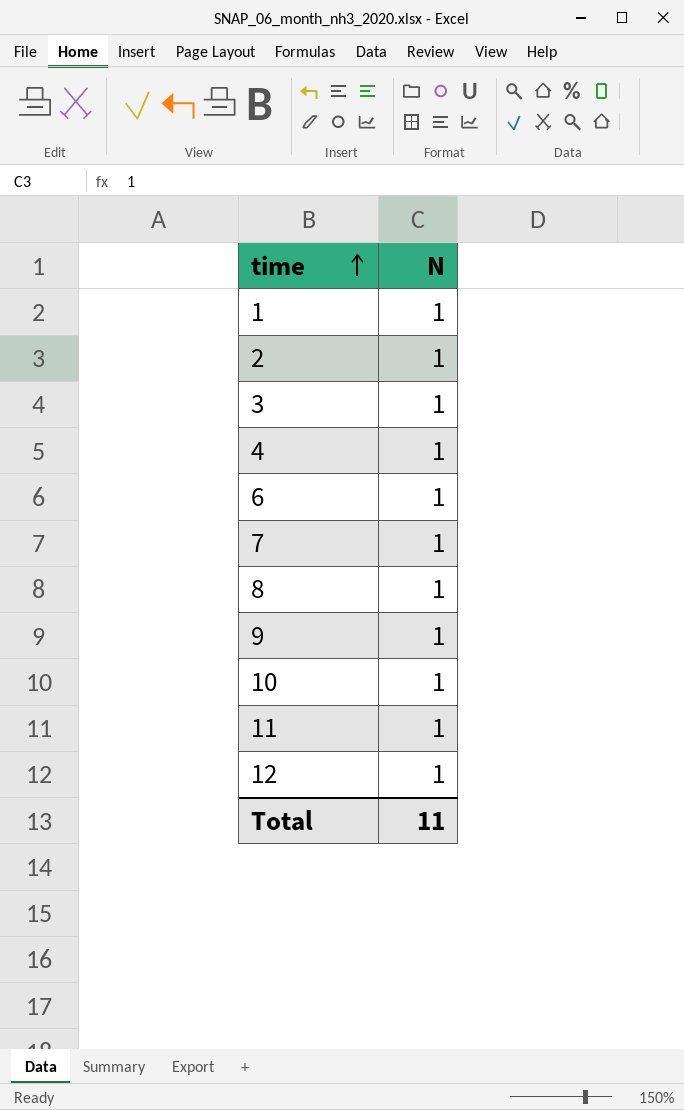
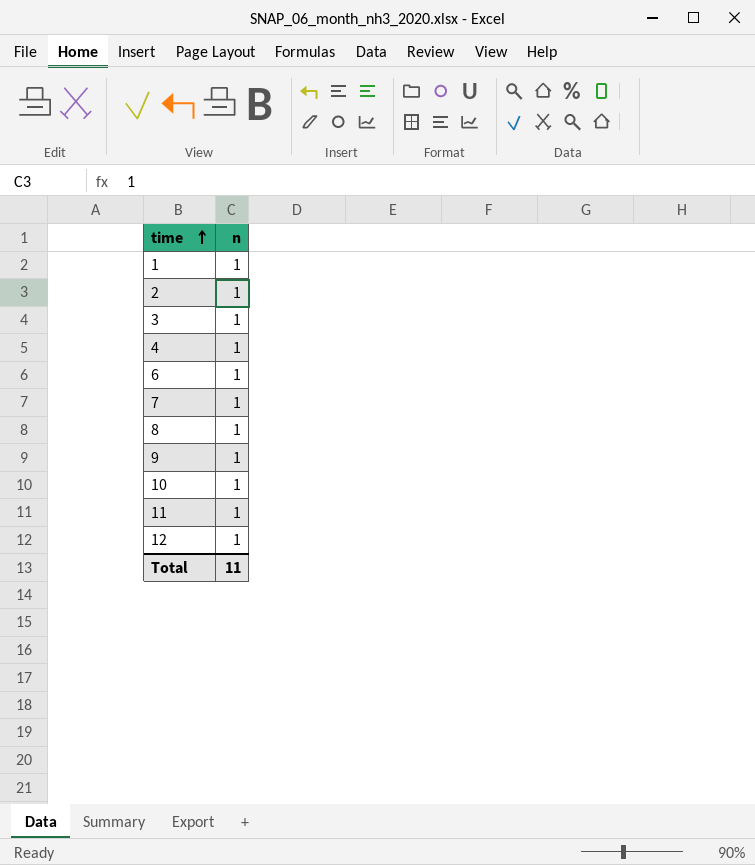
column name: N -> n

